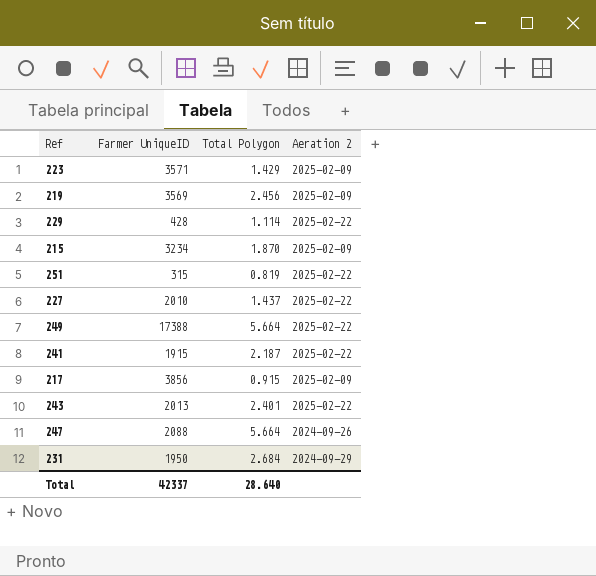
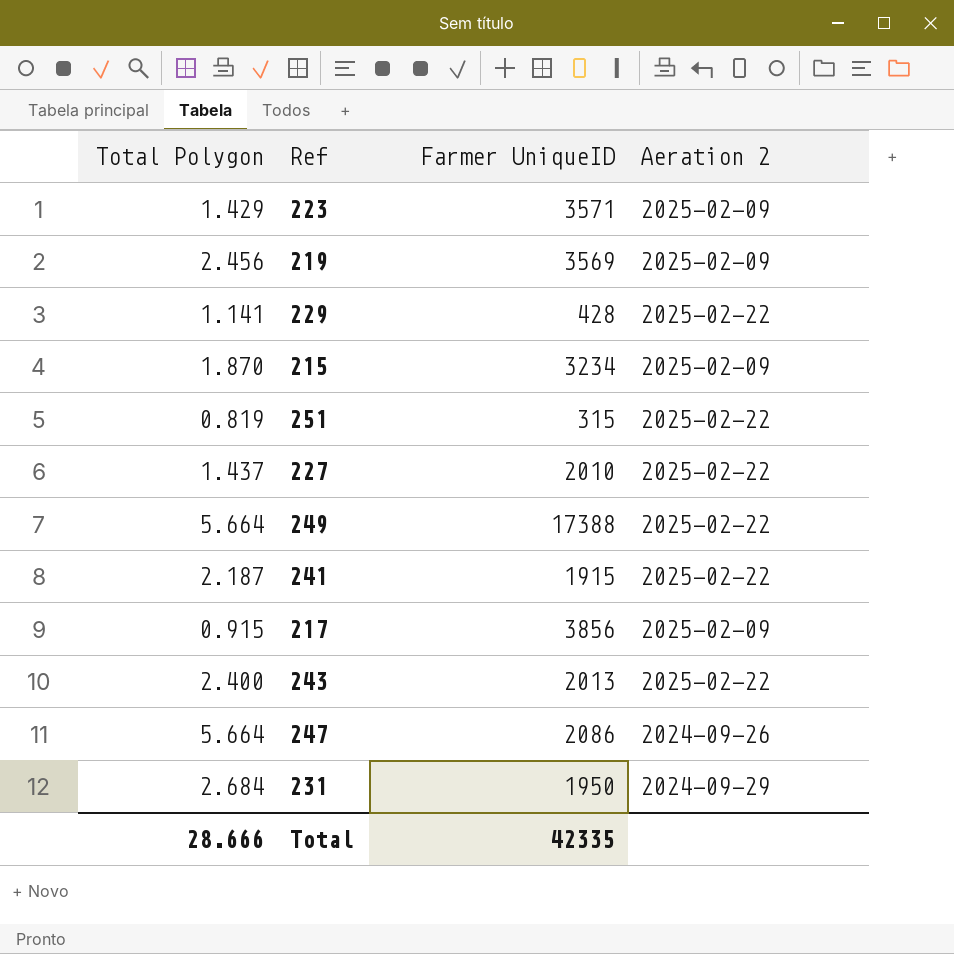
column Total Polygon | position: 3 -> 1
229 | Total Polygon: 1.114 -> 1.141
243 | Total Polygon: 2.401 -> 2.400
247 | Farmer UniqueID: 2088 -> 2086
Total | Total Polygon: 28.640 -> 28.666
Total | Farmer UniqueID: 42337 -> 42335

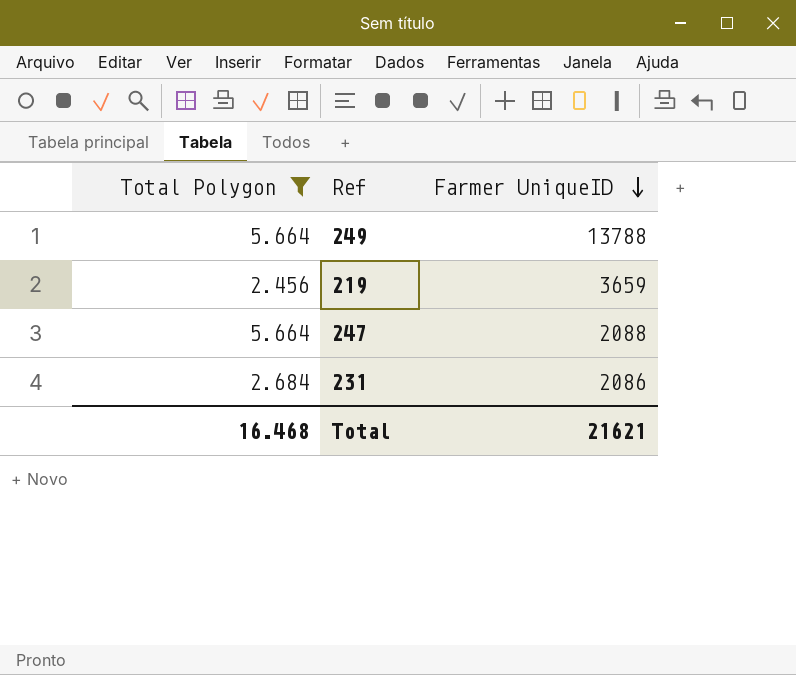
filter: none -> Total Polygon >= 2.456
row order: none -> Farmer UniqueID descending
column Aeration 2 | position: 4 -> none
249 | Farmer UniqueID: 17388 -> 13788
219 | Farmer UniqueID: 3569 -> 3659
247 | Farmer UniqueID: 2086 -> 2088
231 | Farmer UniqueID: 1950 -> 2086
Total | Total Polygon: 28.666 -> 16.468
Total | Farmer UniqueID: 42335 -> 21621

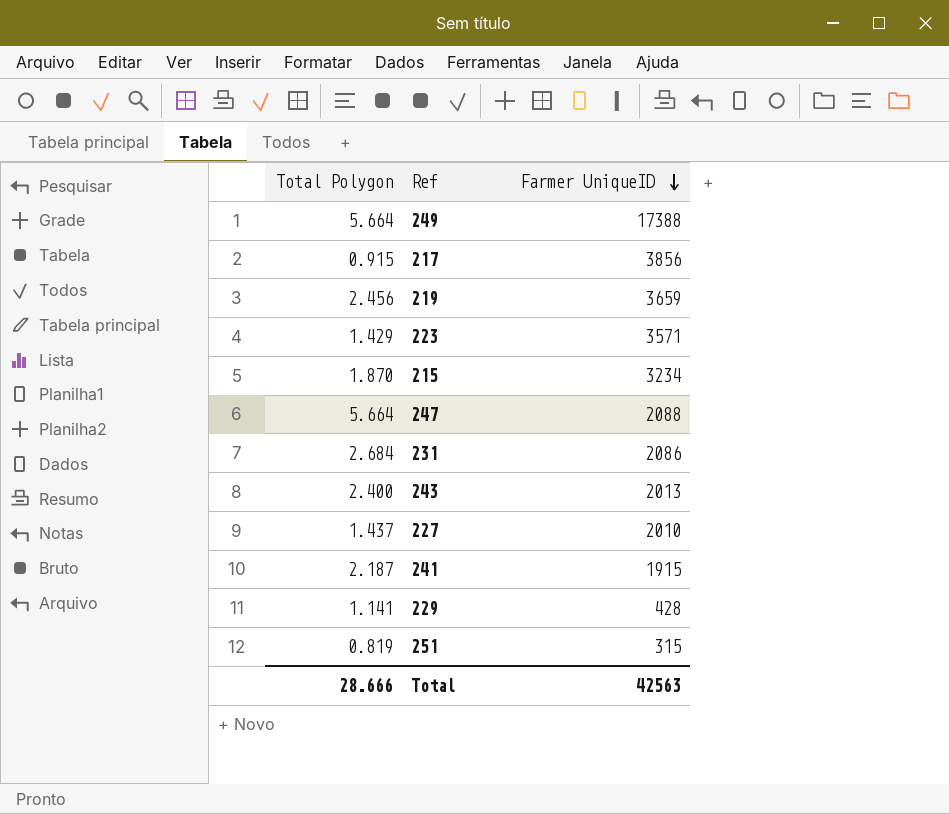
filter: Total Polygon >= 2.456 -> none
249 | Farmer UniqueID: 13788 -> 17388
Total | Total Polygon: 16.468 -> 28.666
Total | Farmer UniqueID: 21621 -> 42563

